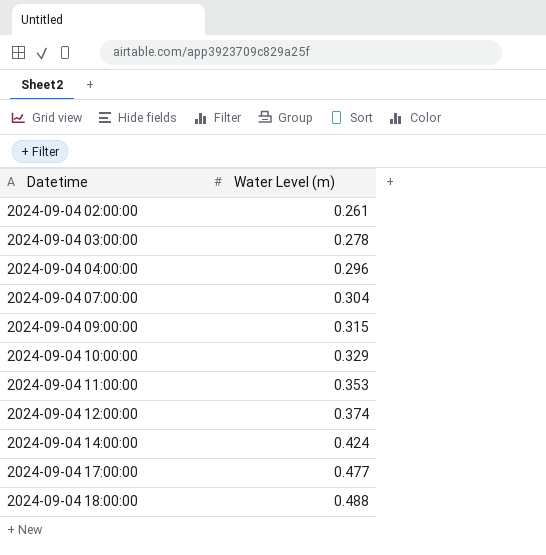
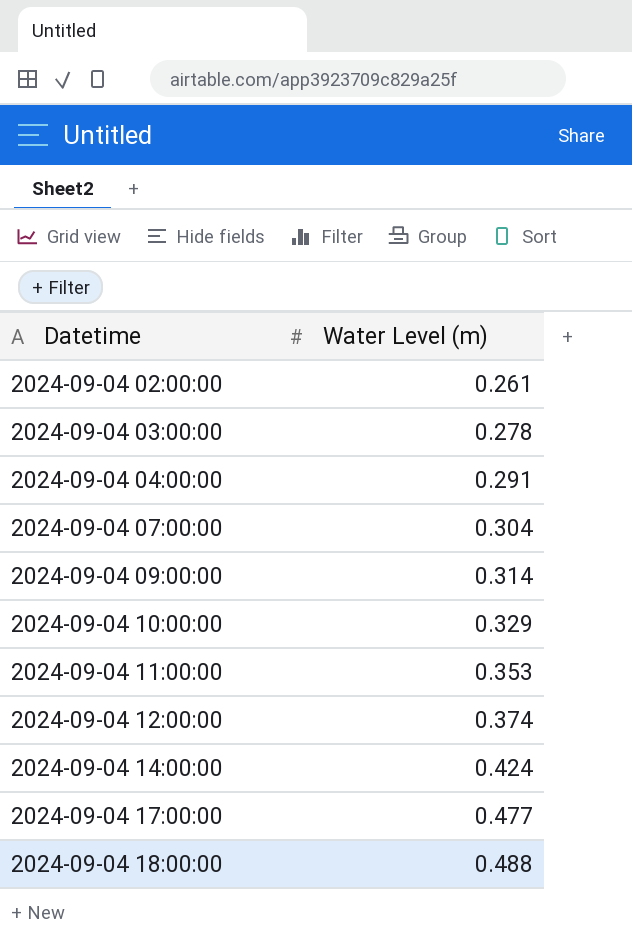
2024-09-04 04:00:00 | Water Level (m): 0.296 -> 0.291
2024-09-04 09:00:00 | Water Level (m): 0.315 -> 0.314

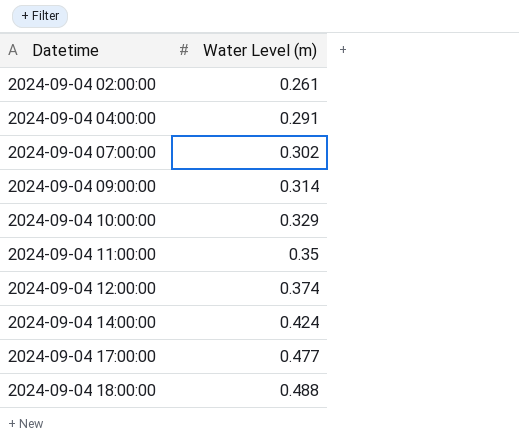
row 2024-09-04 03:00:00: 0.278 -> none
2024-09-04 07:00:00 | Water Level (m): 0.304 -> 0.302
2024-09-04 11:00:00 | Water Level (m): 0.353 -> 0.35

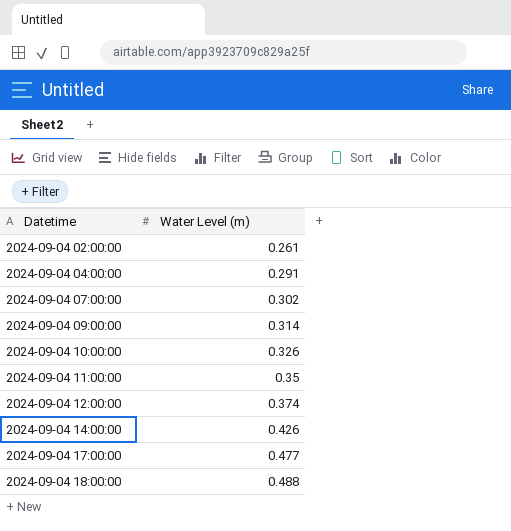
2024-09-04 10:00:00 | Water Level (m): 0.329 -> 0.326
2024-09-04 14:00:00 | Water Level (m): 0.424 -> 0.426

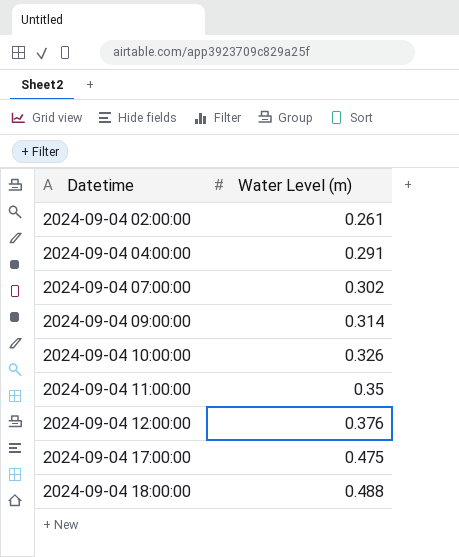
row 2024-09-04 14:00:00: 0.426 -> none
2024-09-04 12:00:00 | Water Level (m): 0.374 -> 0.376
2024-09-04 17:00:00 | Water Level (m): 0.477 -> 0.475

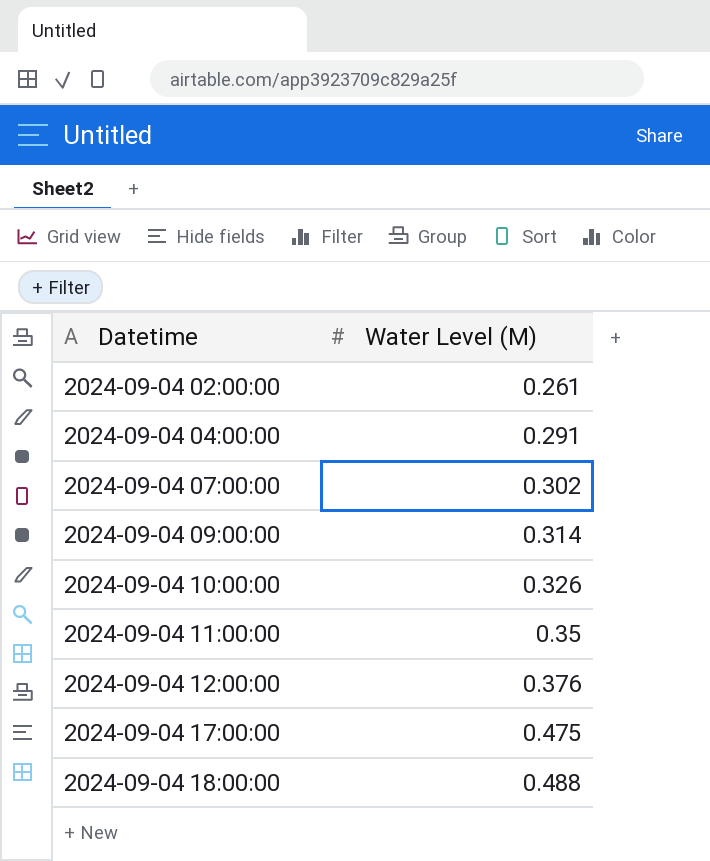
column name: Water Level (m) -> Water Level (M)

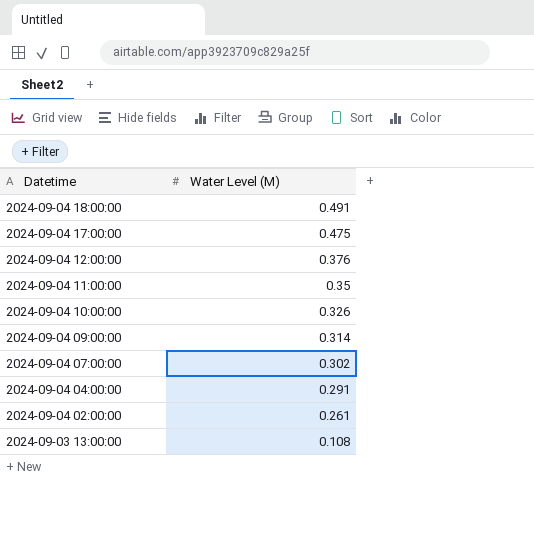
row order: Datetime ascending -> Datetime descending
2024-09-04 18:00:00 | Water Level (M): 0.488 -> 0.491
row 2024-09-03 13:00:00: none -> 0.108

